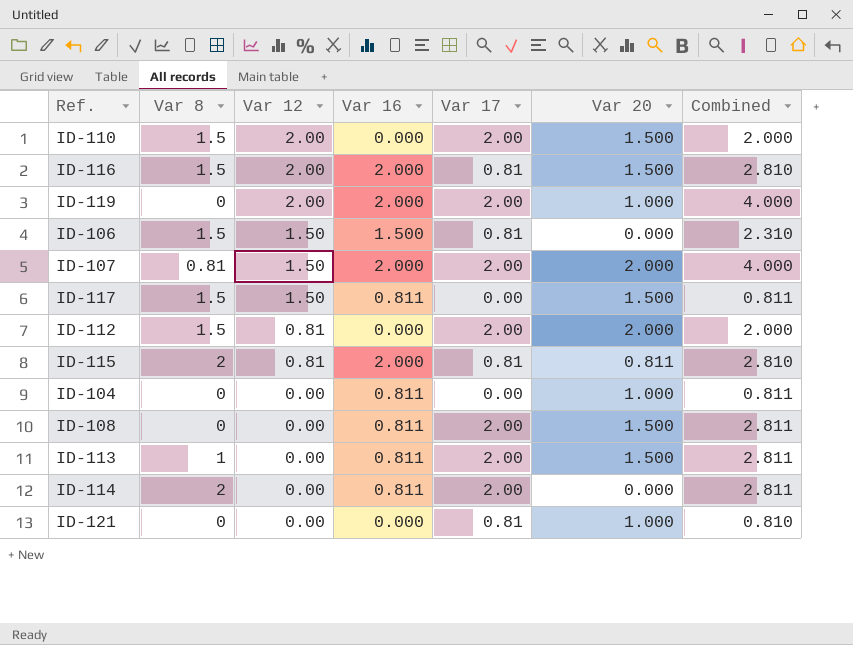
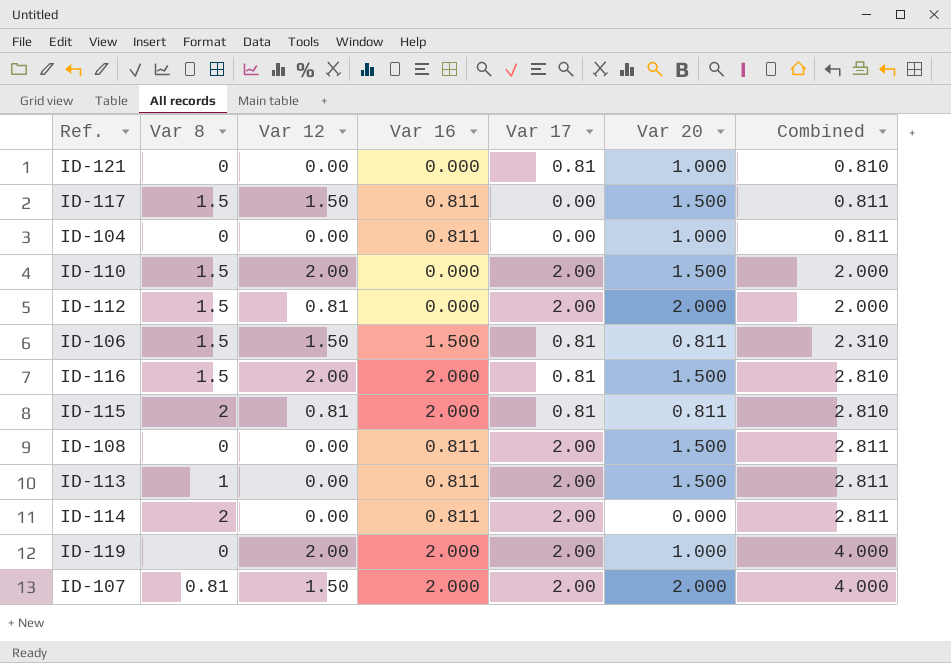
row order: Var 12 descending -> Combined ascending
ID-106 | Var 20: 0.000 -> 0.811

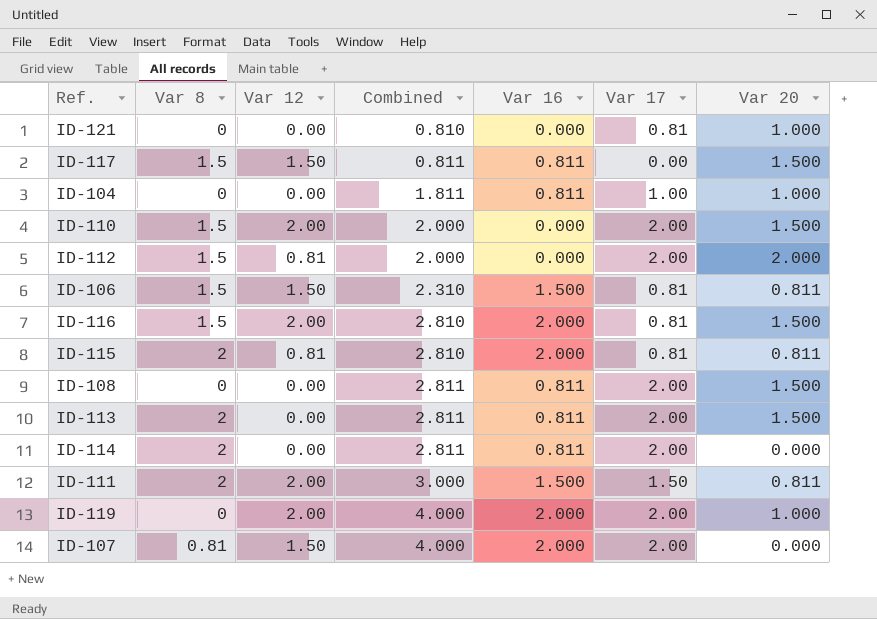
column Combined | position: 7 -> 4
ID-104 | Combined: 0.811 -> 1.811
ID-104 | Var 17: 0.00 -> 1.00
ID-113 | Var 8: 1 -> 2
row ID-111: none -> 2 | 2.00 | 3.000 | 1.500 | 1.50 | 0.811
ID-107 | Var 20: 2.000 -> 0.000

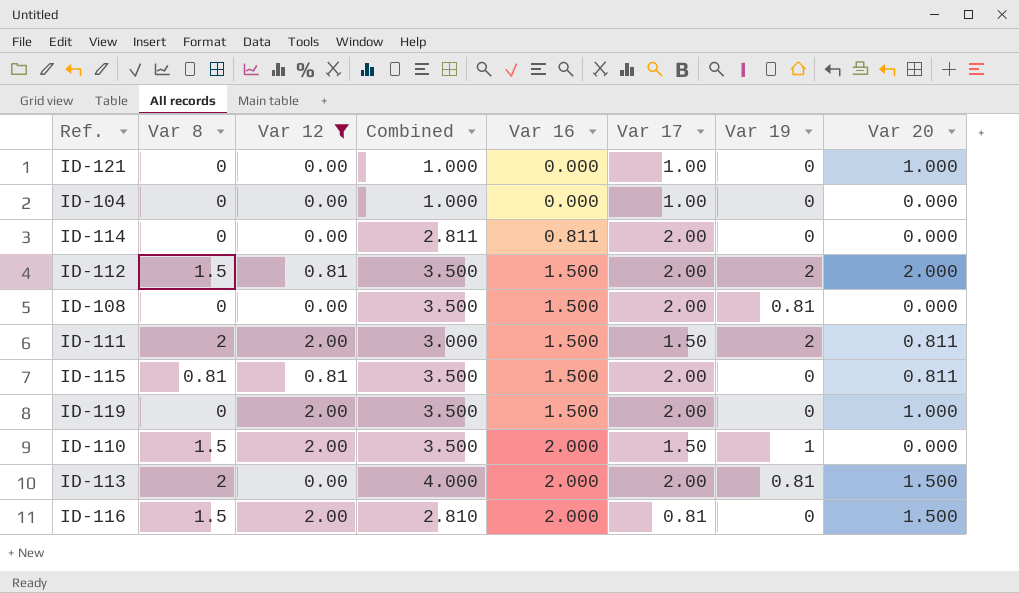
filter: none -> Var 12 != 1.50
row order: Combined ascending -> Var 16 ascending
column Var 19 | position: none -> 7
ID-121 | Combined: 0.810 -> 1.000
ID-121 | Var 17: 0.81 -> 1.00
ID-104 | Combined: 1.811 -> 1.000
ID-104 | Var 16: 0.811 -> 0.000
ID-104 | Var 20: 1.000 -> 0.000
ID-114 | Var 8: 2 -> 0
ID-112 | Combined: 2.000 -> 3.500
ID-112 | Var 16: 0.000 -> 1.500
ID-108 | Combined: 2.811 -> 3.500
ID-108 | Var 16: 0.811 -> 1.500
ID-108 | Var 20: 1.500 -> 0.000
ID-115 | Var 8: 2 -> 0.81
ID-115 | Combined: 2.810 -> 3.500
ID-115 | Var 16: 2.000 -> 1.500
ID-115 | Var 17: 0.81 -> 2.00
ID-119 | Combined: 4.000 -> 3.500
ID-119 | Var 16: 2.000 -> 1.500
ID-110 | Combined: 2.000 -> 3.500
ID-110 | Var 16: 0.000 -> 2.000
ID-110 | Var 17: 2.00 -> 1.50
ID-110 | Var 20: 1.500 -> 0.000
ID-113 | Combined: 2.811 -> 4.000
ID-113 | Var 16: 0.811 -> 2.000

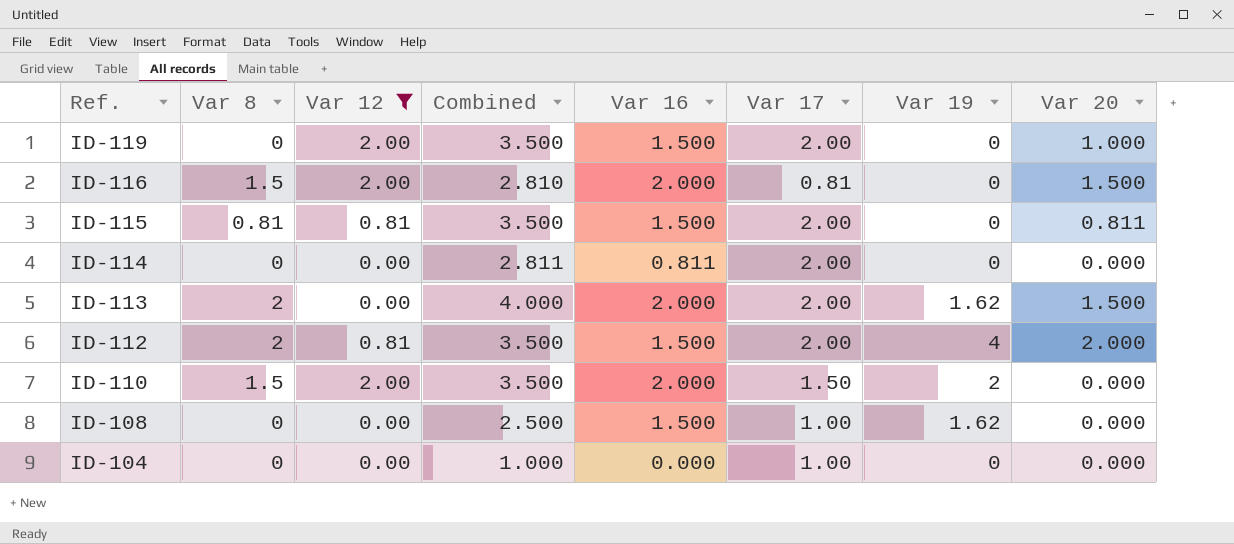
row order: Var 16 ascending -> Ref. descending
row ID-121: 0 | 0.00 | 1.000 | 0.000 | 1.00 | 0 | 1.000 -> none
row ID-111: 2 | 2.00 | 3.000 | 1.500 | 1.50 | 2 | 0.811 -> none
ID-113 | Var 19: 0.81 -> 1.62
ID-112 | Var 8: 1.5 -> 2
ID-112 | Var 19: 2 -> 4
ID-110 | Var 19: 1 -> 2
ID-108 | Combined: 3.500 -> 2.500
ID-108 | Var 17: 2.00 -> 1.00
ID-108 | Var 19: 0.81 -> 1.62

